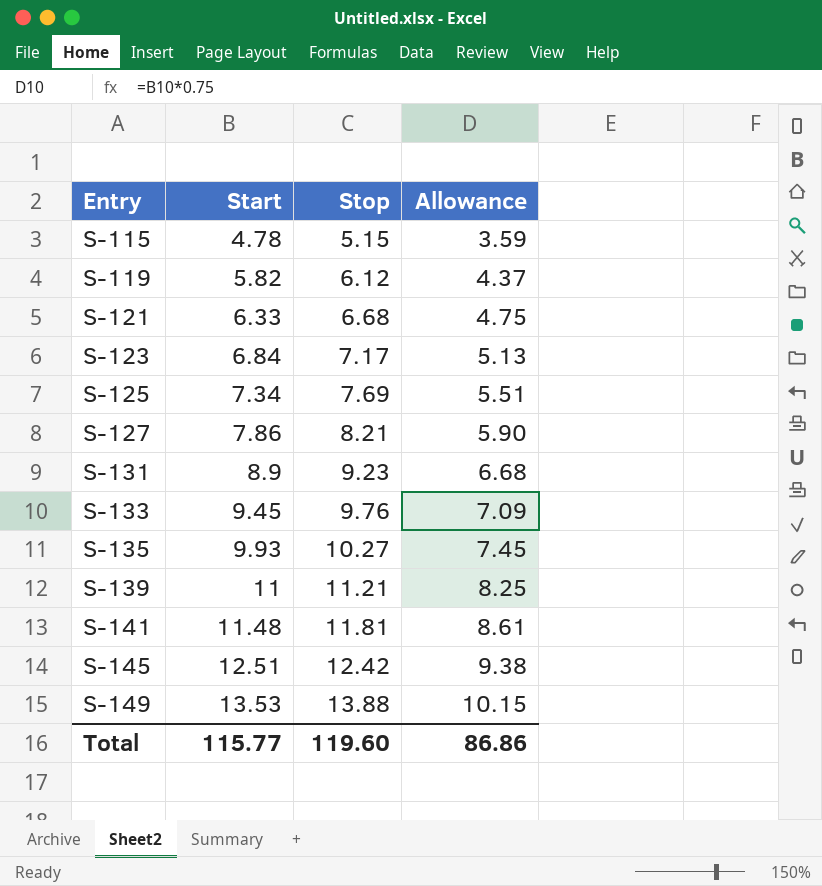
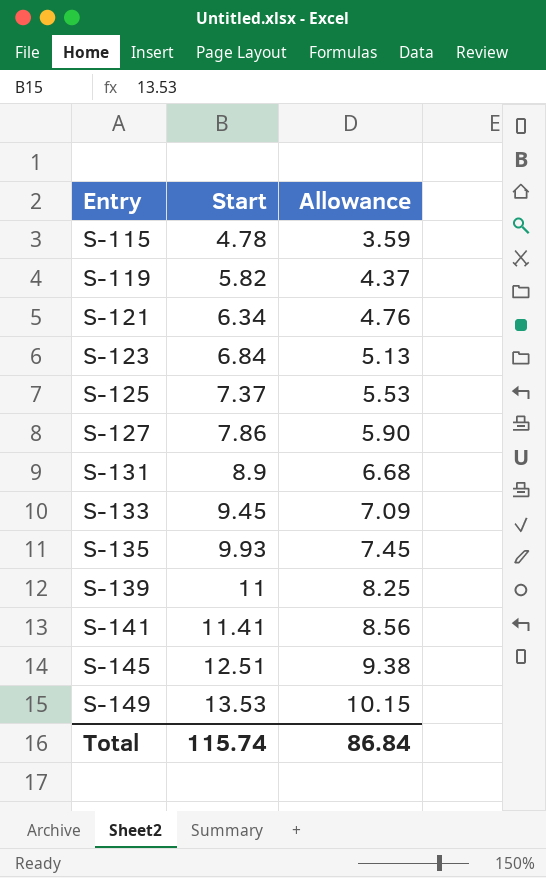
column Stop | position: 3 -> none
S-121 | Start: 6.33 -> 6.34
S-121 | Allowance: 4.75 -> 4.76
S-125 | Start: 7.34 -> 7.37
S-125 | Allowance: 5.51 -> 5.53
S-141 | Start: 11.48 -> 11.41
S-141 | Allowance: 8.61 -> 8.56
Total | Start: 115.77 -> 115.74
Total | Allowance: 86.86 -> 86.84

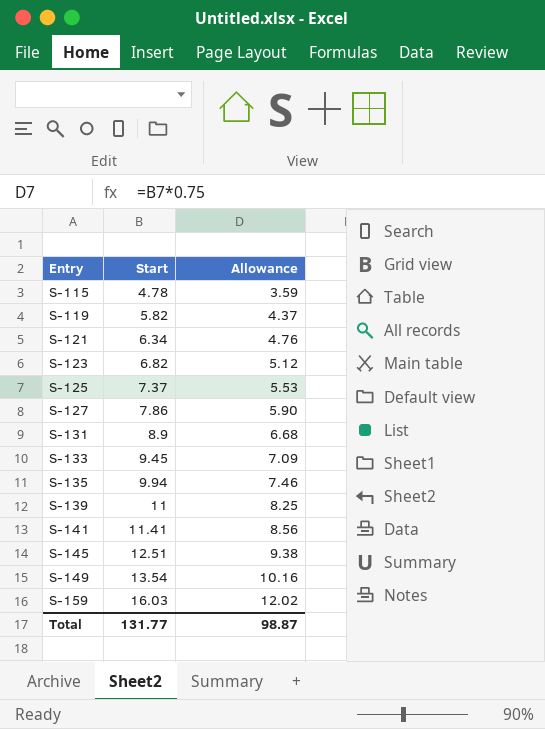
S-123 | Start: 6.84 -> 6.82
S-123 | Allowance: 5.13 -> 5.12
S-135 | Start: 9.93 -> 9.94
S-135 | Allowance: 7.45 -> 7.46
S-149 | Start: 13.53 -> 13.54
S-149 | Allowance: 10.15 -> 10.16
row S-159: none -> 16.03 | 12.02
Total | Start: 115.74 -> 131.77
Total | Allowance: 86.84 -> 98.87

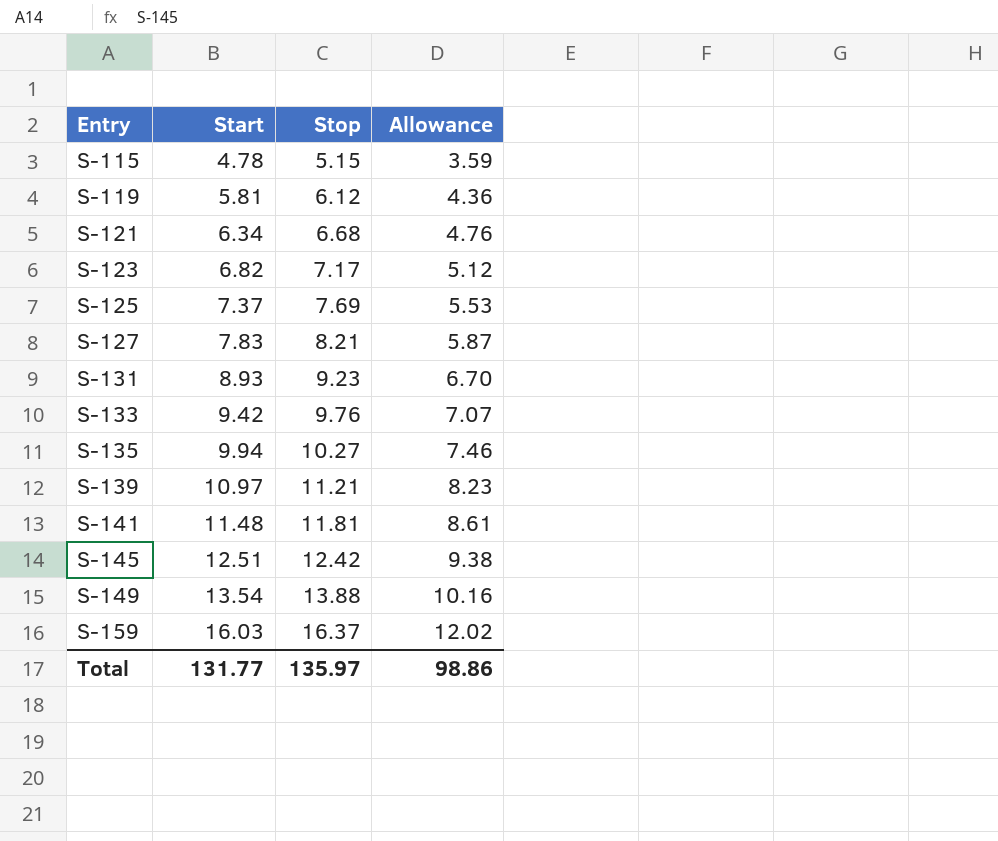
column Stop | position: none -> 3
S-119 | Start: 5.82 -> 5.81
S-119 | Allowance: 4.37 -> 4.36
S-127 | Start: 7.86 -> 7.83
S-127 | Allowance: 5.90 -> 5.87
S-131 | Start: 8.9 -> 8.93
S-131 | Allowance: 6.68 -> 6.70
S-133 | Start: 9.45 -> 9.42
S-133 | Allowance: 7.09 -> 7.07
S-139 | Start: 11 -> 10.97
S-139 | Allowance: 8.25 -> 8.23
S-141 | Start: 11.41 -> 11.48
S-141 | Allowance: 8.56 -> 8.61
Total | Allowance: 98.87 -> 98.86

